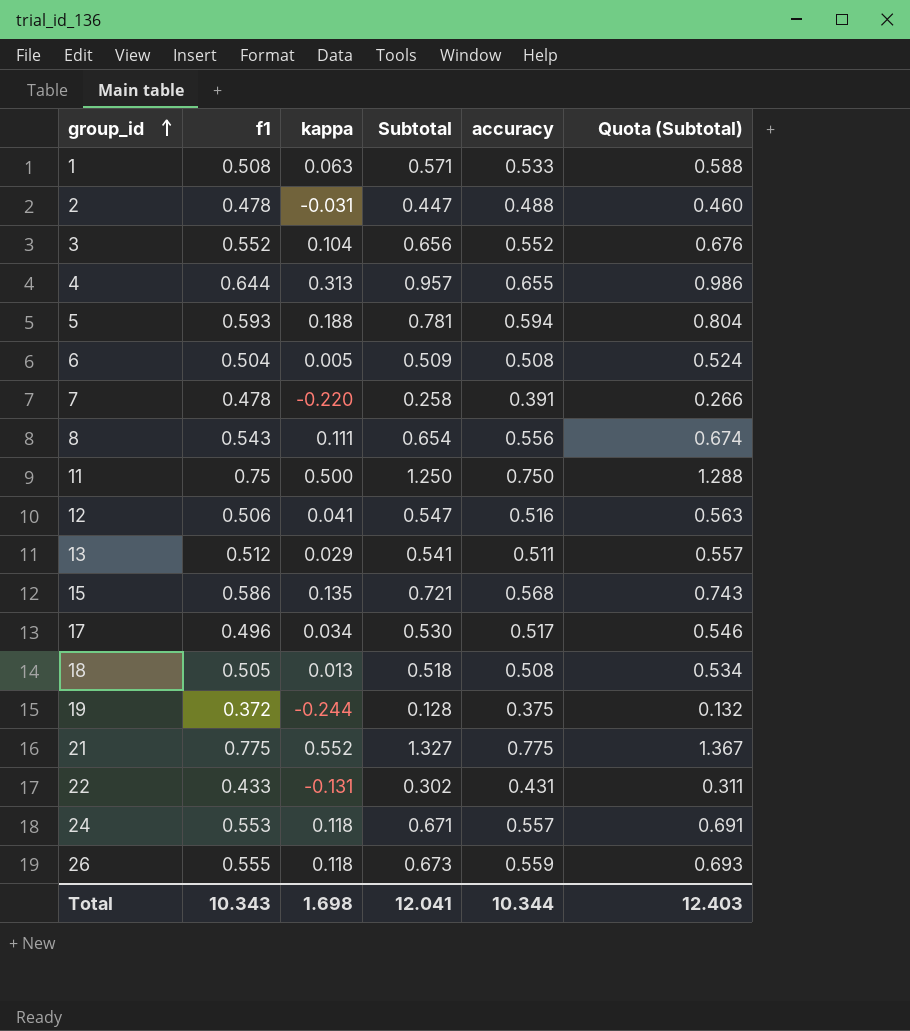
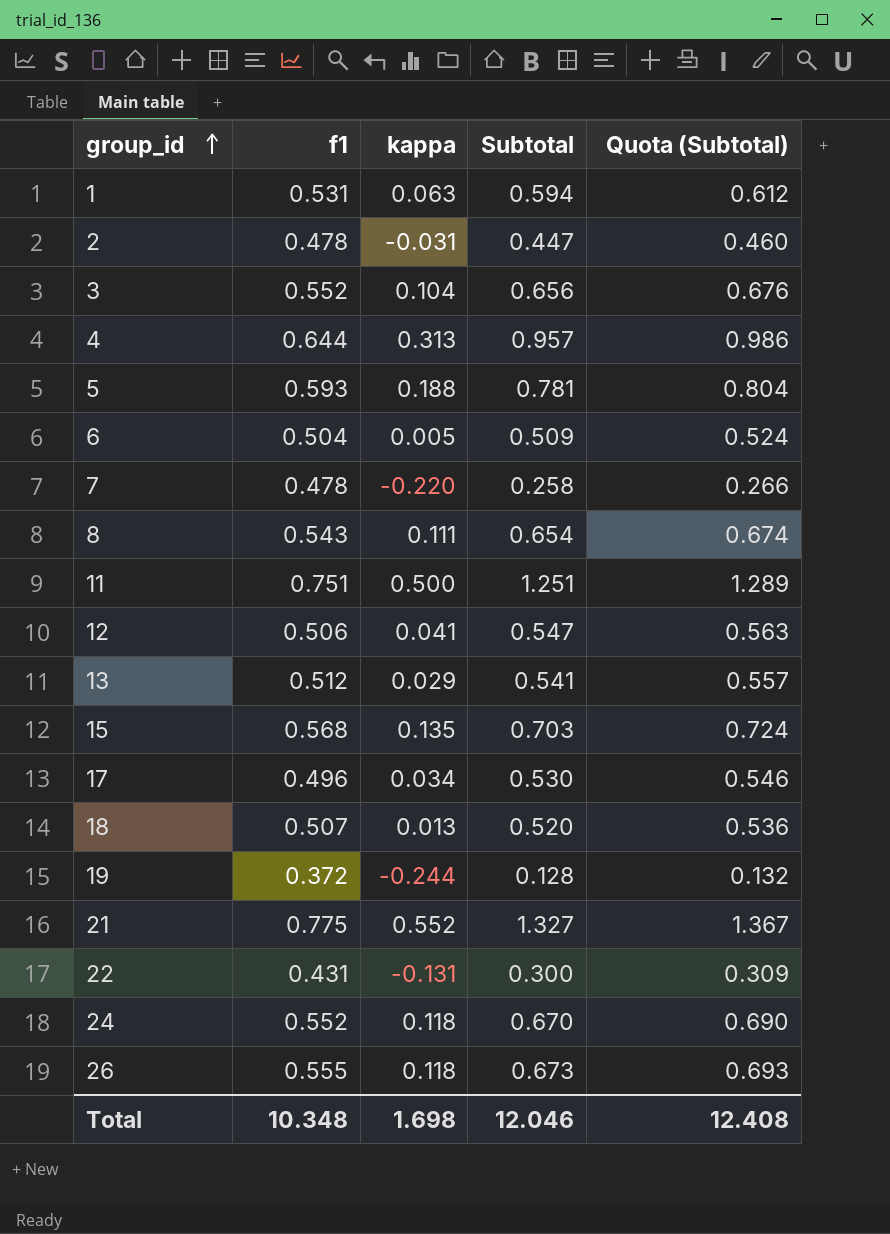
column accuracy | position: 5 -> none
1 | f1: 0.508 -> 0.531
1 | Subtotal: 0.571 -> 0.594
1 | Quota (Subtotal): 0.588 -> 0.612
11 | f1: 0.75 -> 0.751
11 | Subtotal: 1.250 -> 1.251
11 | Quota (Subtotal): 1.288 -> 1.289
15 | f1: 0.586 -> 0.568
15 | Subtotal: 0.721 -> 0.703
15 | Quota (Subtotal): 0.743 -> 0.724
18 | f1: 0.505 -> 0.507
18 | Subtotal: 0.518 -> 0.520
18 | Quota (Subtotal): 0.534 -> 0.536
22 | f1: 0.433 -> 0.431
22 | Subtotal: 0.302 -> 0.300
22 | Quota (Subtotal): 0.311 -> 0.309
24 | f1: 0.553 -> 0.552
24 | Subtotal: 0.671 -> 0.670
24 | Quota (Subtotal): 0.691 -> 0.690
Total | f1: 10.343 -> 10.348
Total | Subtotal: 12.041 -> 12.046
Total | Quota (Subtotal): 12.403 -> 12.408

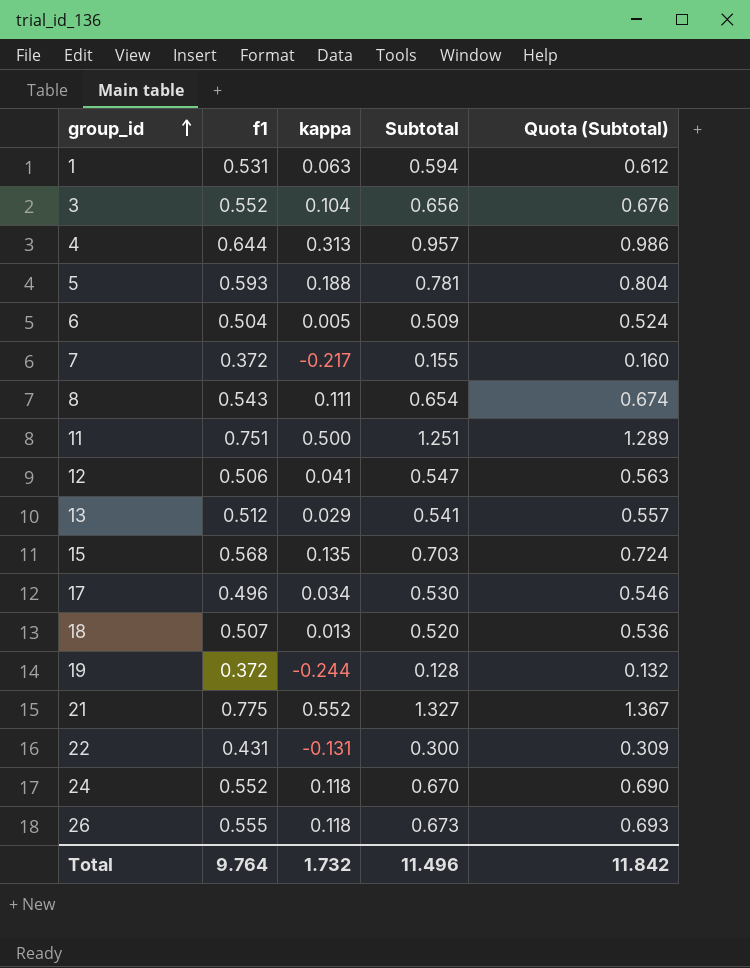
row 2: 0.478 | -0.031 | 0.447 | 0.460 -> none
7 | f1: 0.478 -> 0.372
7 | kappa: -0.220 -> -0.217
7 | Subtotal: 0.258 -> 0.155
7 | Quota (Subtotal): 0.266 -> 0.160
Total | f1: 10.348 -> 9.764
Total | kappa: 1.698 -> 1.732
Total | Subtotal: 12.046 -> 11.496
Total | Quota (Subtotal): 12.408 -> 11.842

